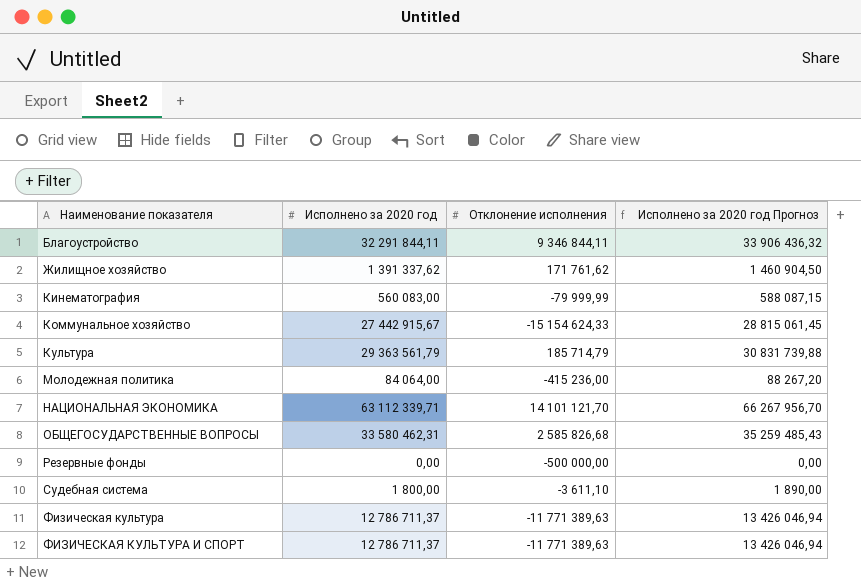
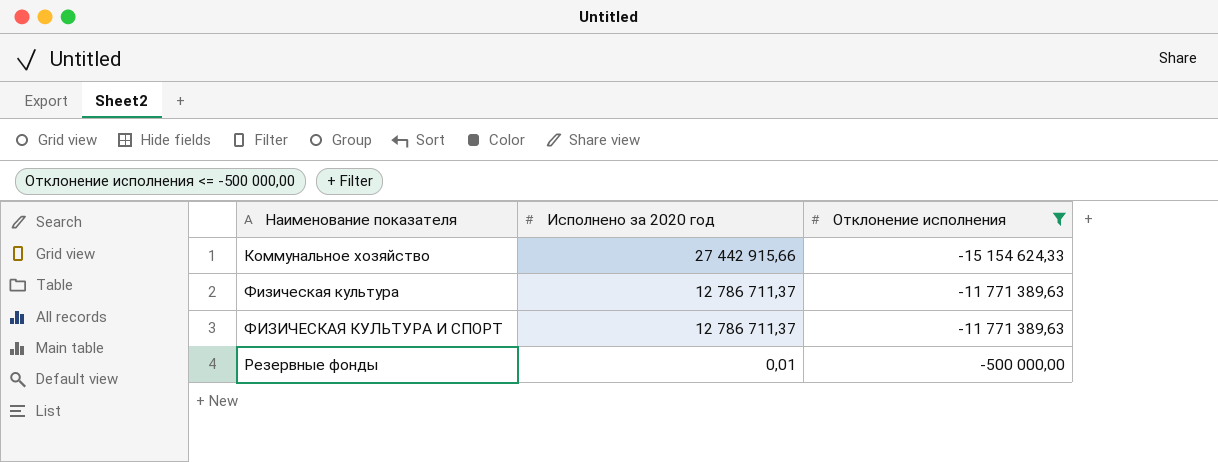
filter: none -> Отклонение исполнения <= -500 000,00
row order: Наименование показателя ascending -> Исполнено за 2020 год descending
column Исполнено за 2020 год Прогноз | formula: [Исполнено за 2020 год] * 1,05 -> none
Коммунальное хозяйство | Исполнено за 2020 год: 27 442 915,67 -> 27 442 915,66
Резервные фонды | Исполнено за 2020 год: 0,00 -> 0,01

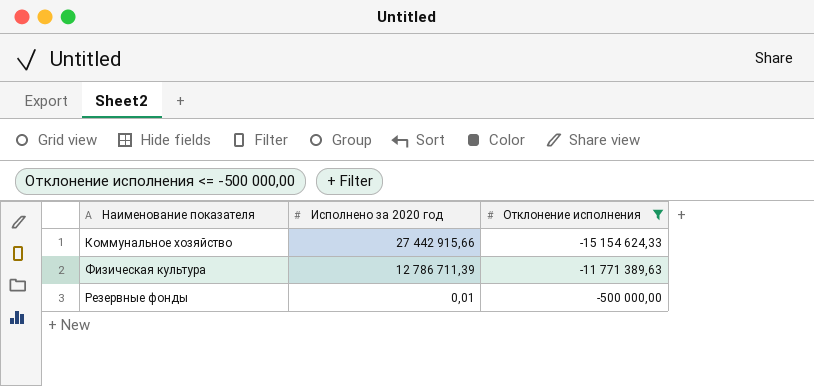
row ФИЗИЧЕСКАЯ КУЛЬТУРА И СПОРТ: 12 786 711,37 | -11 771 389,63 -> none
Физическая культура | Исполнено за 2020 год: 12 786 711,37 -> 12 786 711,39

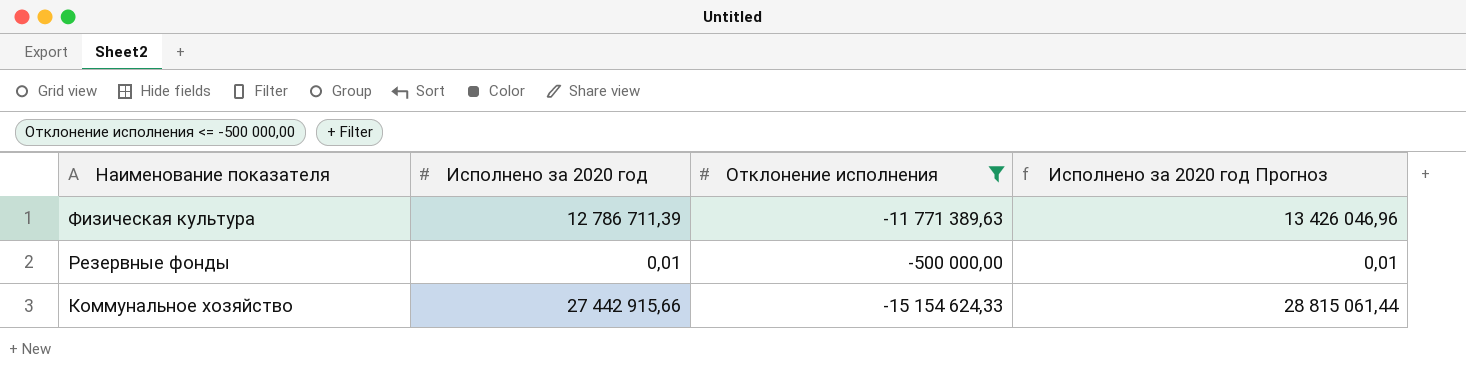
row order: Исполнено за 2020 год descending -> Наименование показателя descending
column Исполнено за 2020 год Прогноз | formula: none -> [Исполнено за 2020 год] * 1,05

